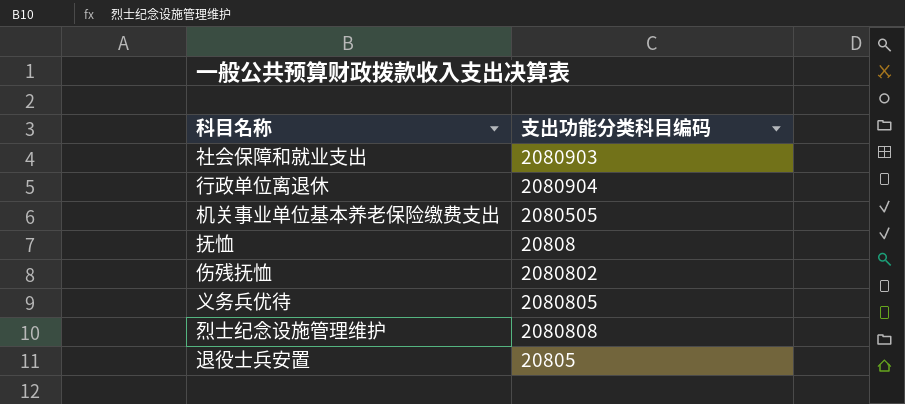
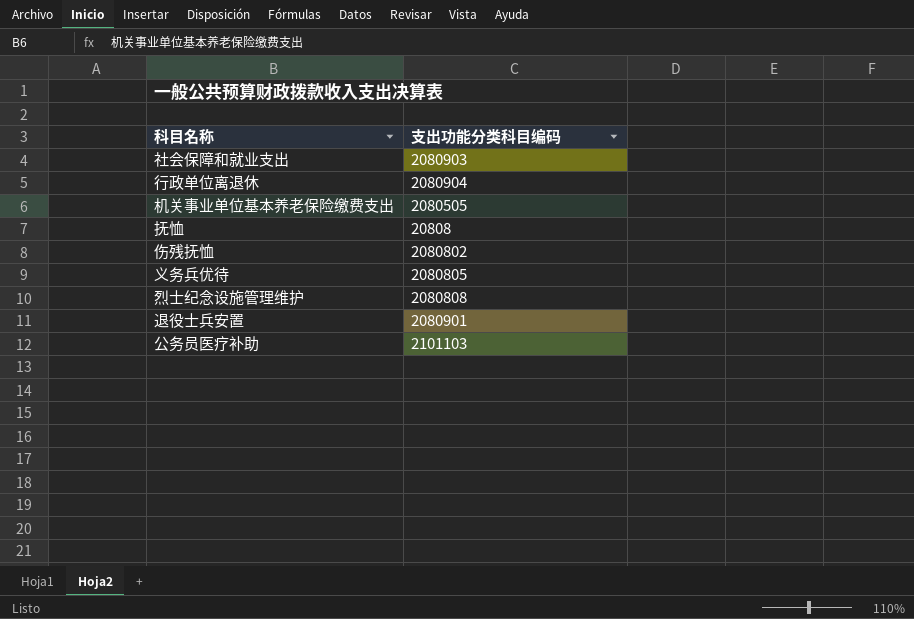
退役士兵安置 | 支出功能分类科目编码: 20805 -> 2080901
row 公务员医疗补助: none -> 2101103

